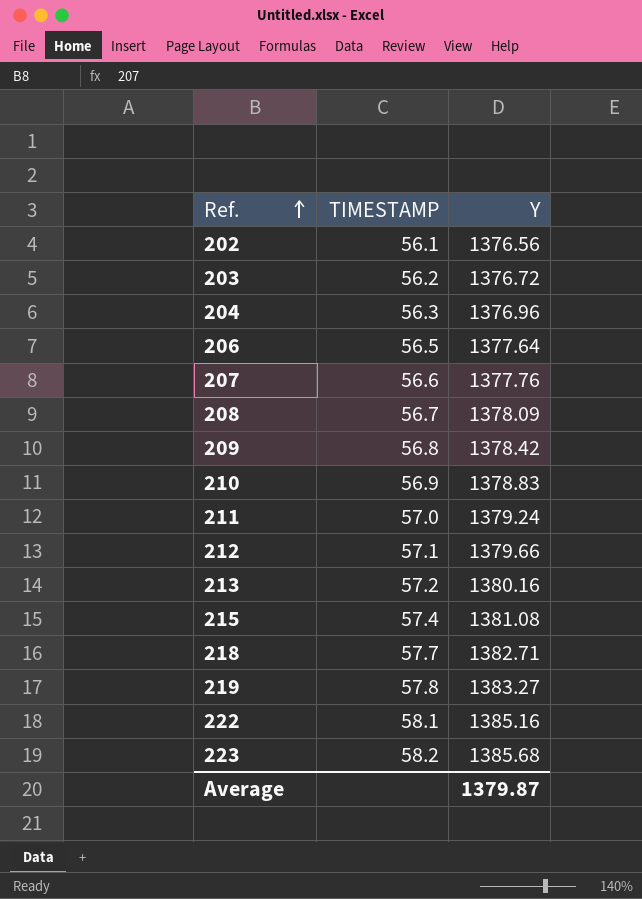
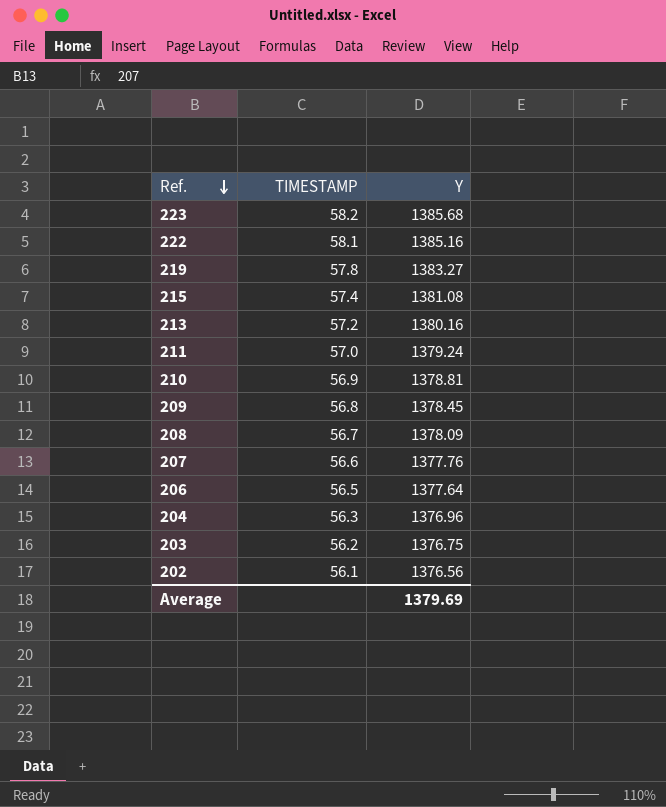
row order: Ref. ascending -> Ref. descending
row 212: 57.1 | 1379.66 -> none
row 218: 57.7 | 1382.71 -> none
210 | Y: 1378.83 -> 1378.81
209 | Y: 1378.42 -> 1378.45
203 | Y: 1376.72 -> 1376.75
Average | Y: 1379.87 -> 1379.69

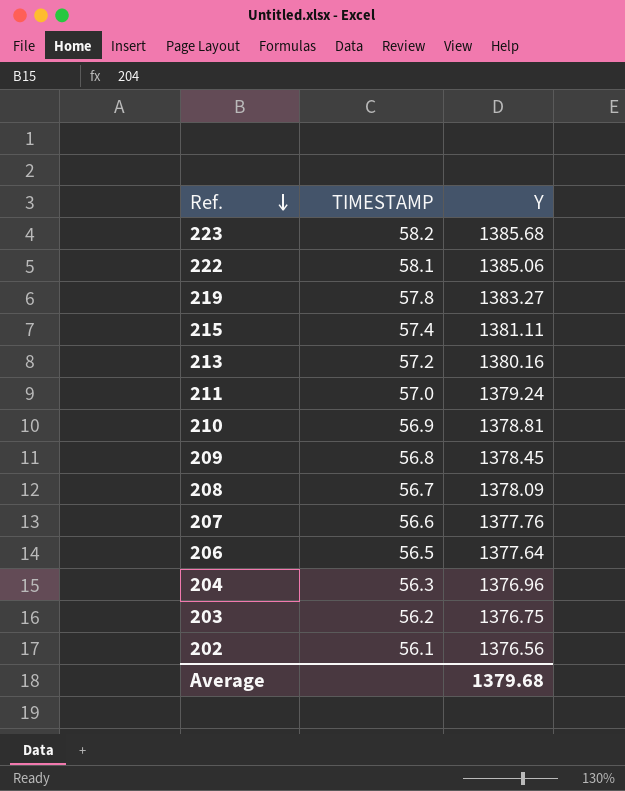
222 | Y: 1385.16 -> 1385.06
215 | Y: 1381.08 -> 1381.11
Average | Y: 1379.69 -> 1379.68

